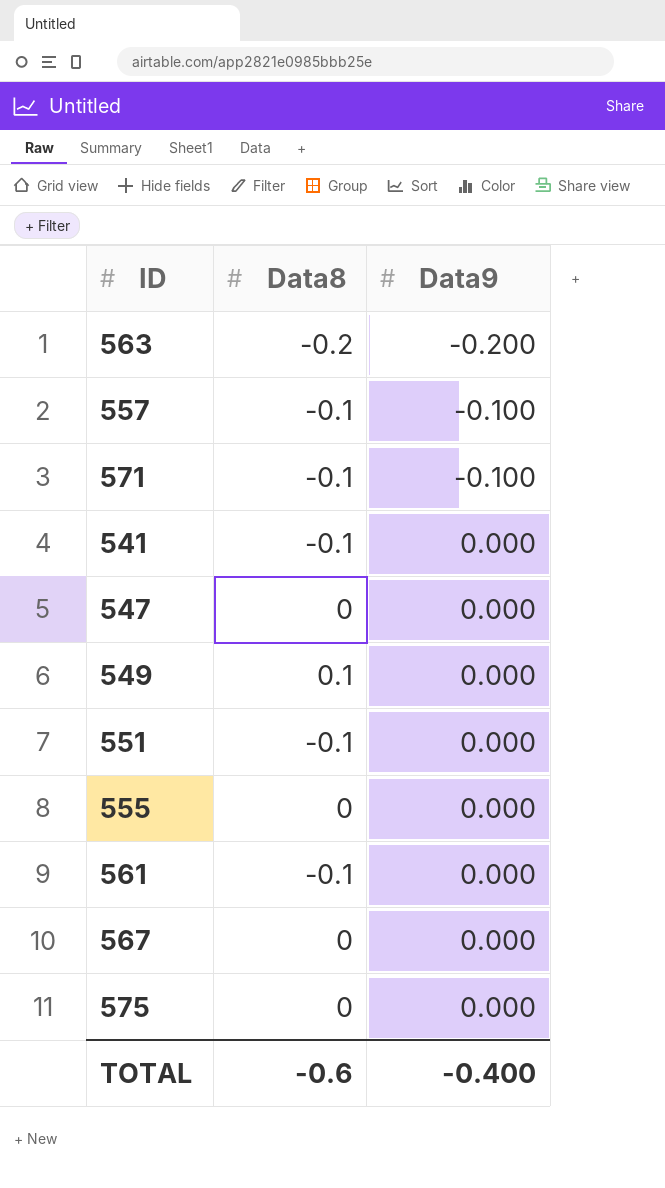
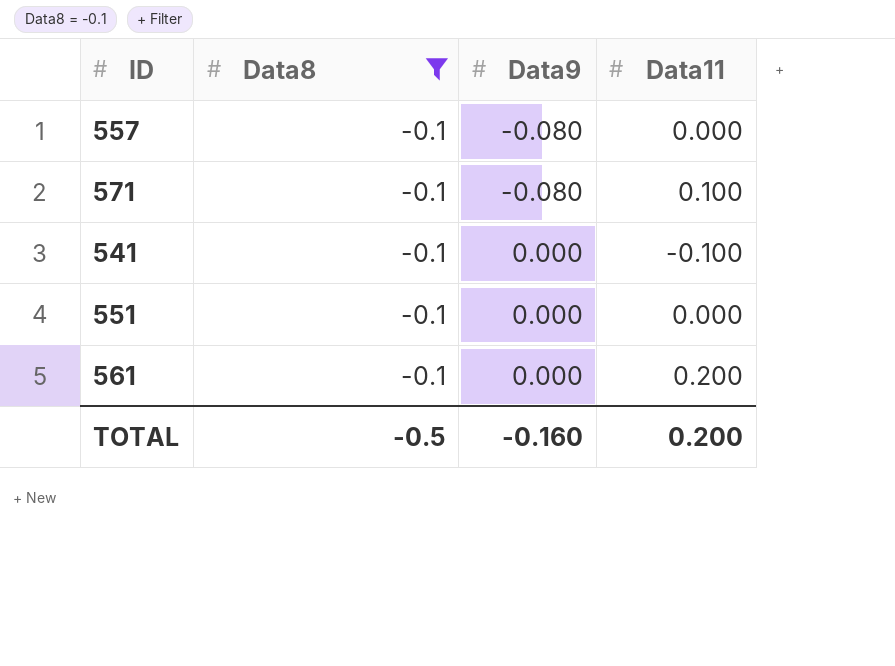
filter: none -> Data8 = -0.1
column Data11 | position: none -> 4
557 | Data9: -0.100 -> -0.080
571 | Data9: -0.100 -> -0.080
TOTAL | Data8: -0.6 -> -0.5
TOTAL | Data9: -0.400 -> -0.160

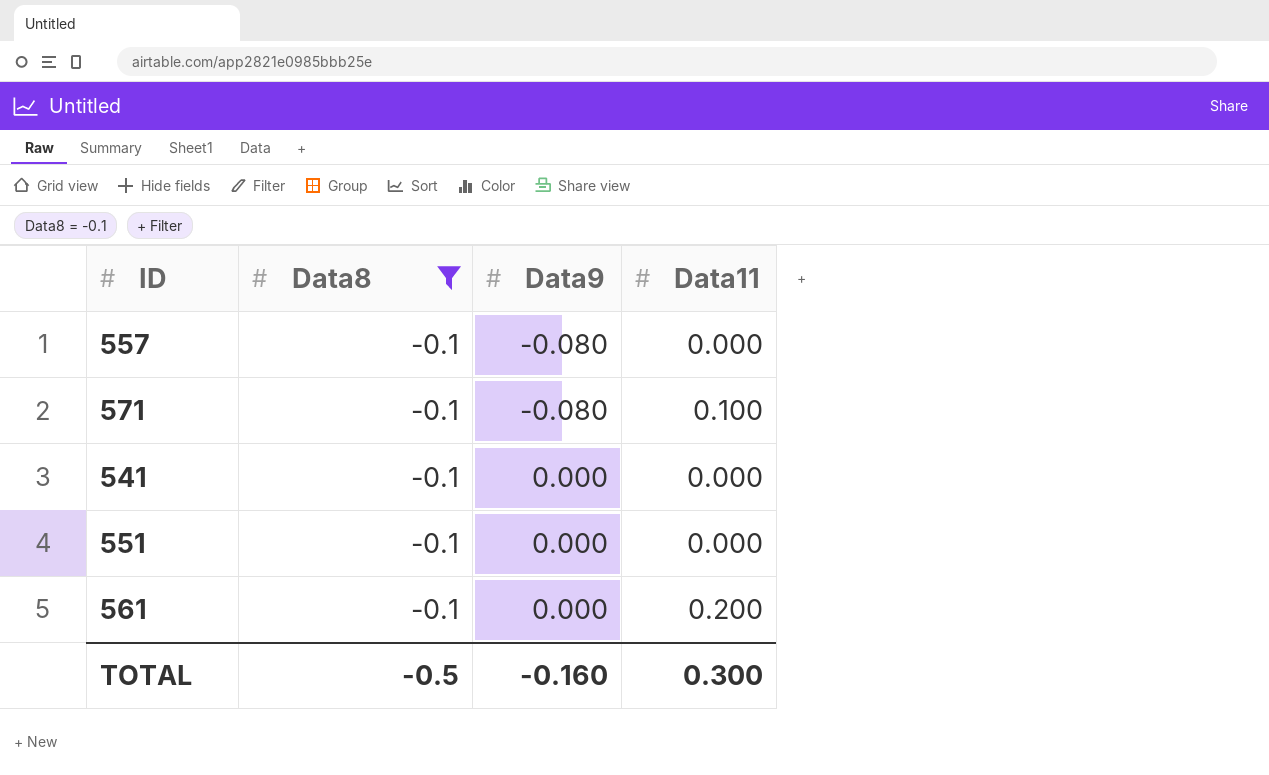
541 | Data11: -0.100 -> 0.000
TOTAL | Data11: 0.200 -> 0.300

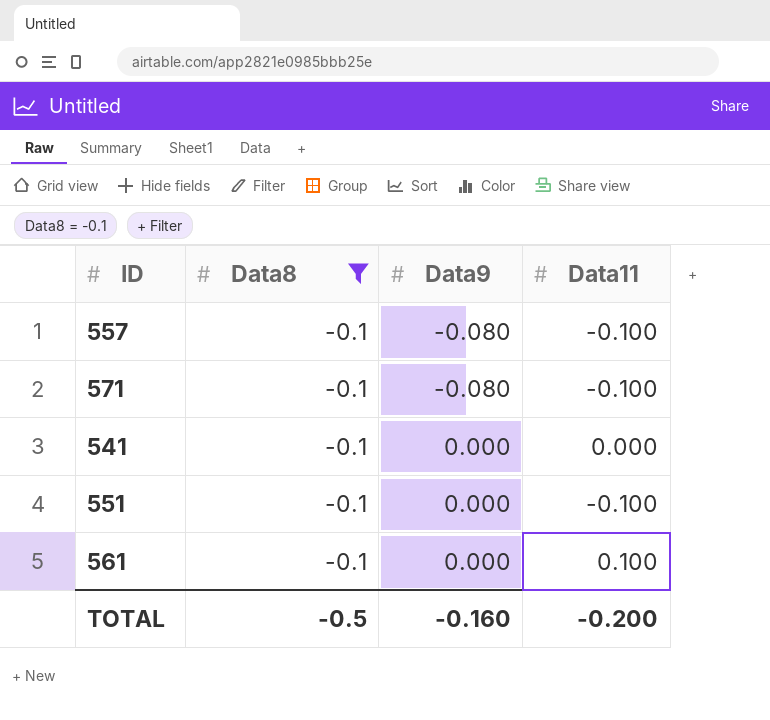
557 | Data11: 0.000 -> -0.100
571 | Data11: 0.100 -> -0.100
551 | Data11: 0.000 -> -0.100
561 | Data11: 0.200 -> 0.100
TOTAL | Data11: 0.300 -> -0.200

